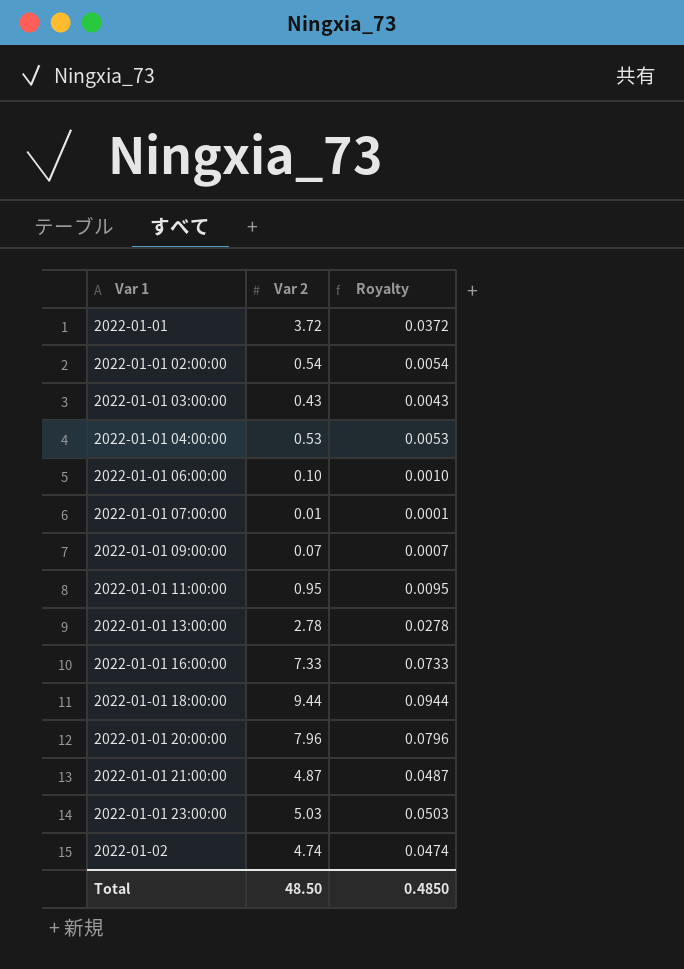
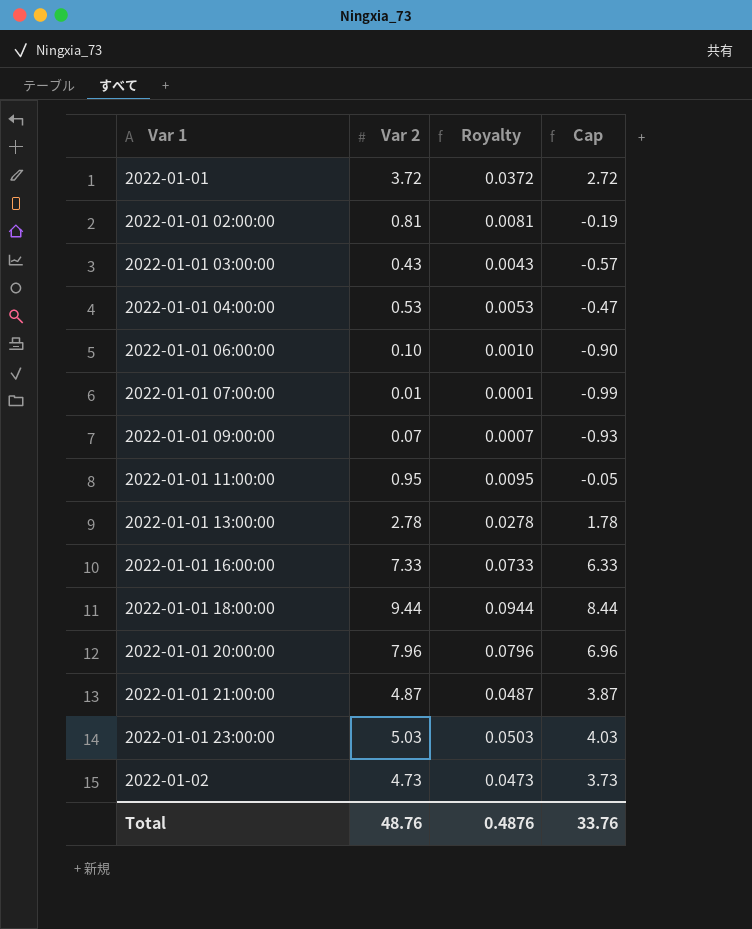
column Cap | formula: none -> [Var 2] - 1
2022-01-01 02:00:00 | Var 2: 0.54 -> 0.81
2022-01-01 02:00:00 | Royalty: 0.0054 -> 0.0081
2022-01-02 | Var 2: 4.74 -> 4.73
2022-01-02 | Royalty: 0.0474 -> 0.0473
Total | Var 2: 48.50 -> 48.76
Total | Royalty: 0.4850 -> 0.4876

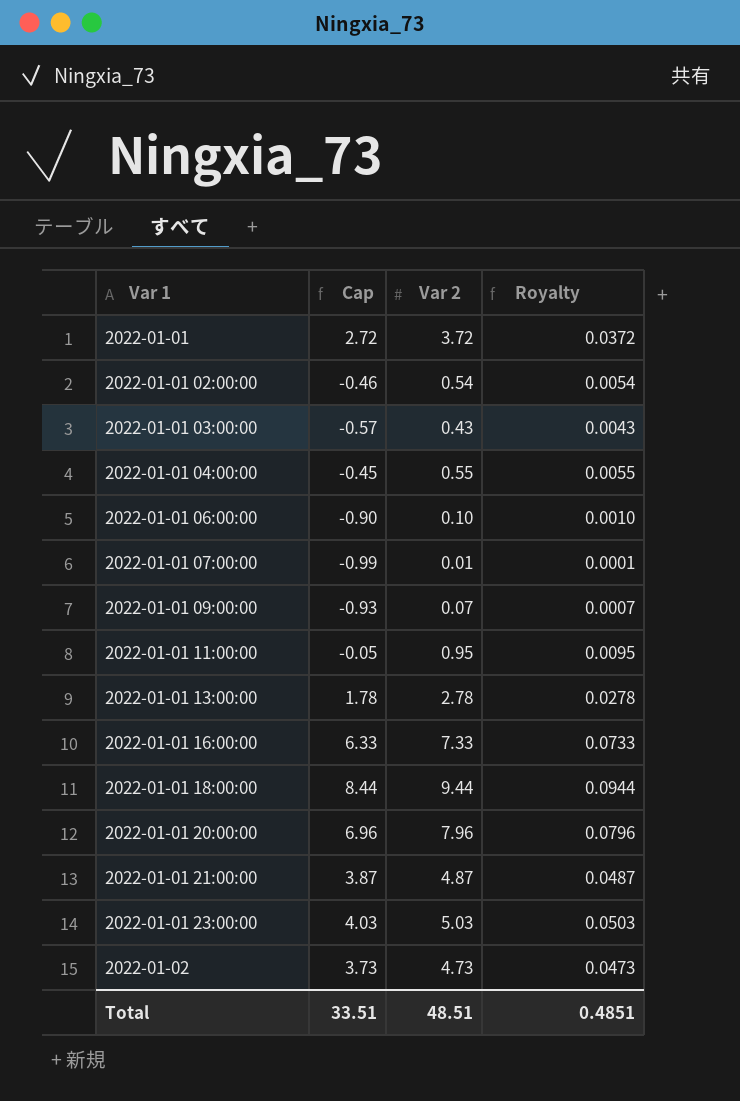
column Cap | position: 4 -> 2
2022-01-01 02:00:00 | Cap: -0.19 -> -0.46
2022-01-01 02:00:00 | Var 2: 0.81 -> 0.54
2022-01-01 02:00:00 | Royalty: 0.0081 -> 0.0054
2022-01-01 04:00:00 | Cap: -0.47 -> -0.45
2022-01-01 04:00:00 | Var 2: 0.53 -> 0.55
2022-01-01 04:00:00 | Royalty: 0.0053 -> 0.0055
Total | Cap: 33.76 -> 33.51
Total | Var 2: 48.76 -> 48.51
Total | Royalty: 0.4876 -> 0.4851

